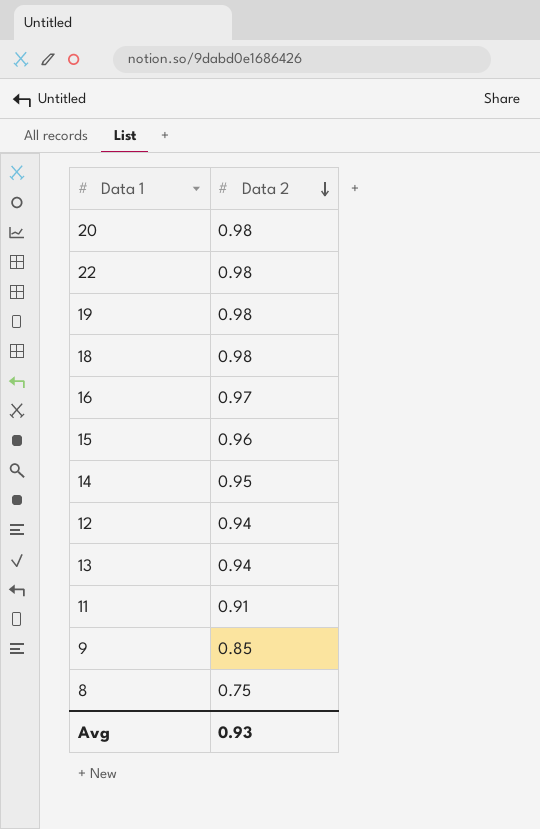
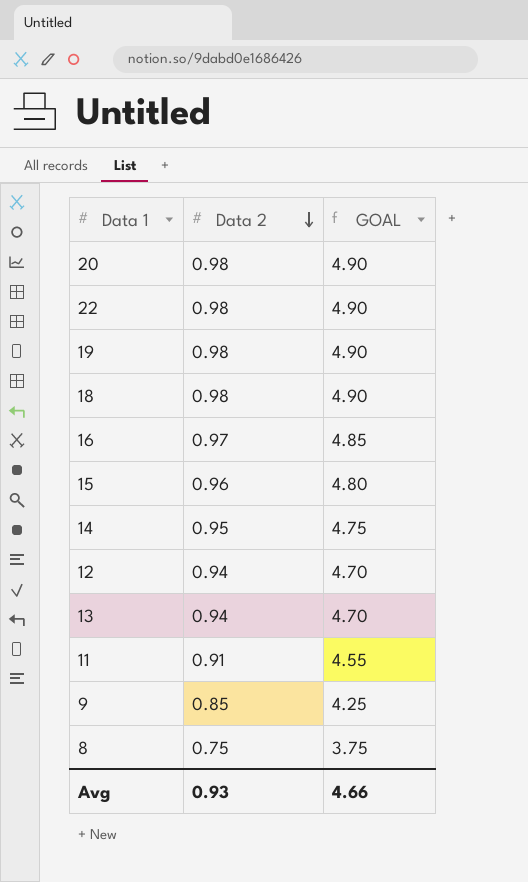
column GOAL | formula: none -> [Data 2] * 5

